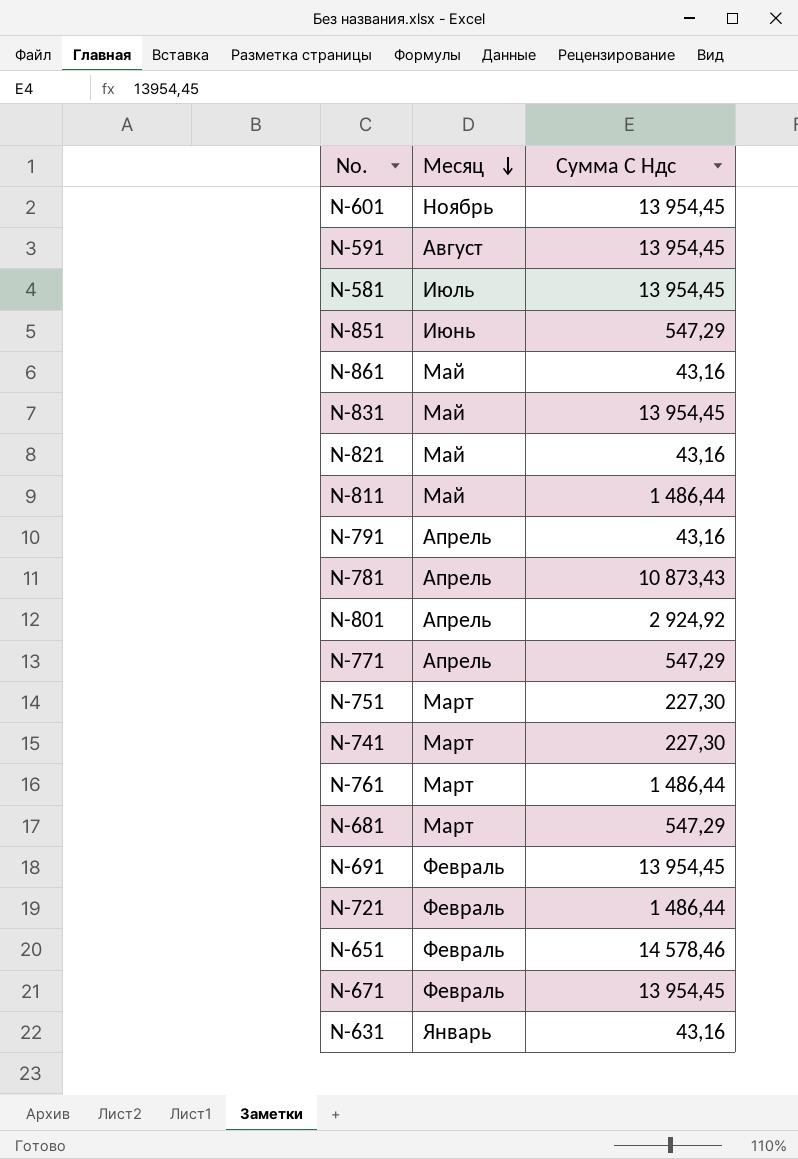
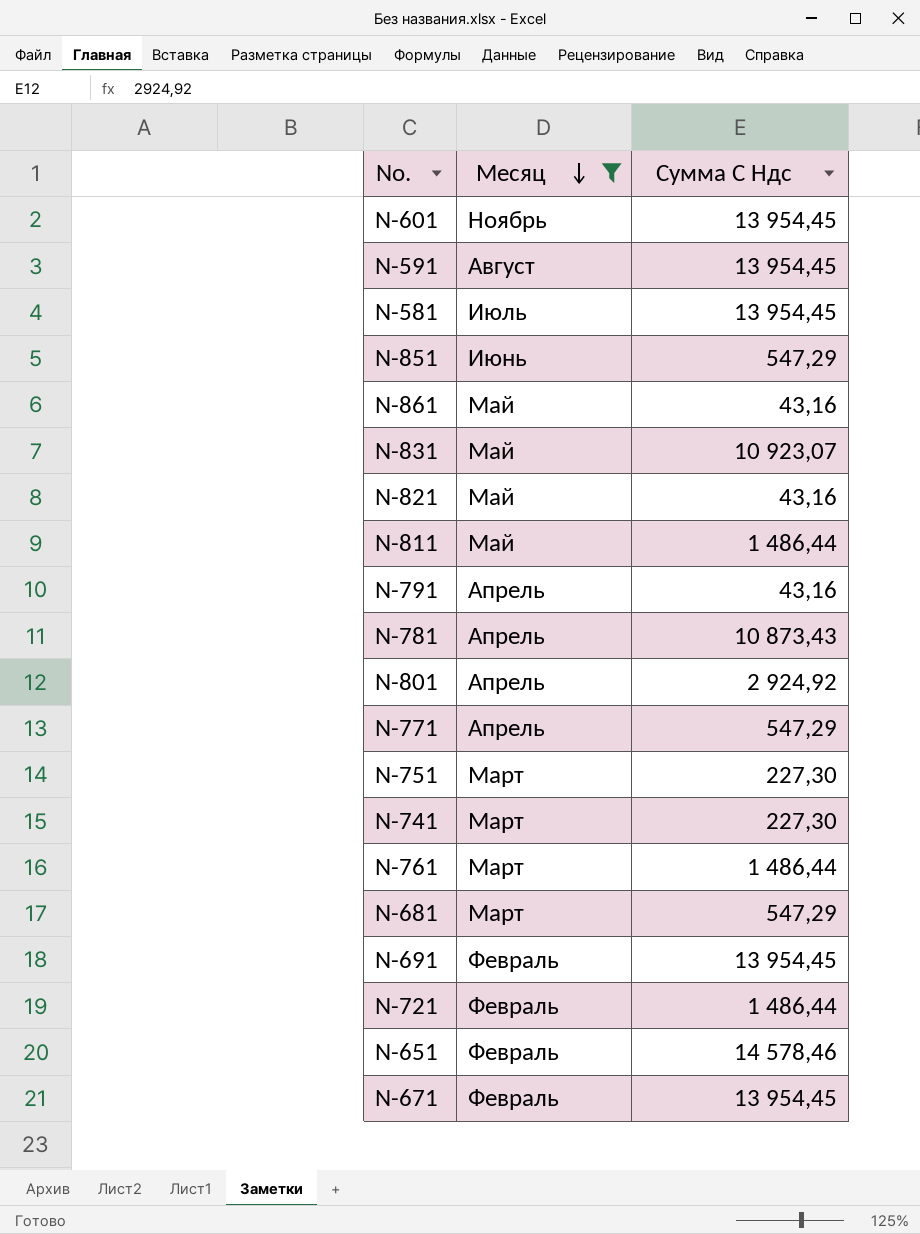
filter: none -> Месяц != Январь
N-831 | Сумма С Ндс: 13 954,45 -> 10 923,07

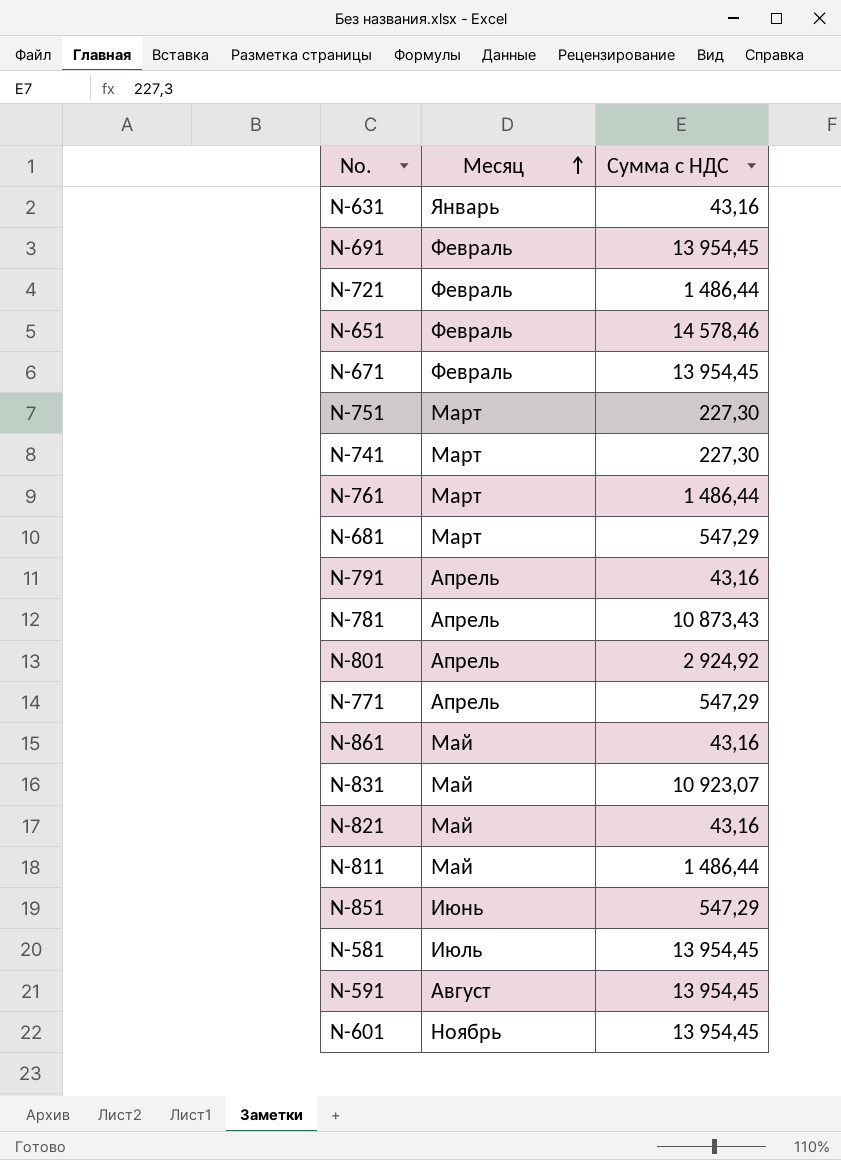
filter: Месяц != Январь -> none
row order: Месяц descending -> Месяц ascending
column name: Сумма С Ндс -> Сумма с НДС

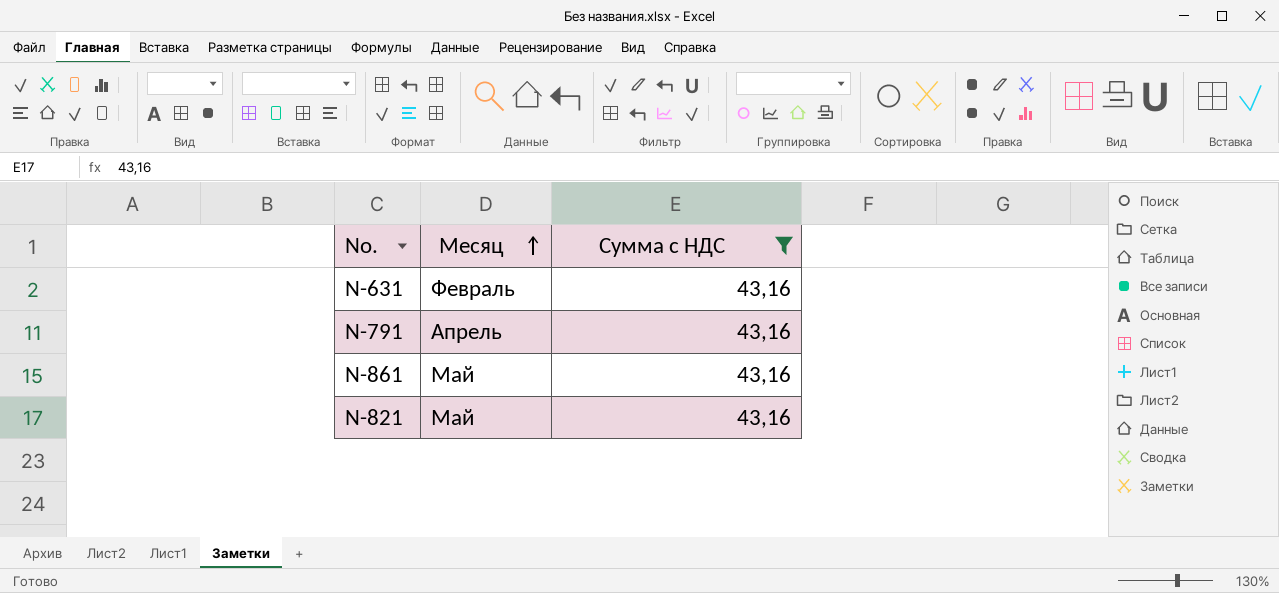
filter: none -> Сумма с НДС = 43,16
N-631 | Месяц: Январь -> Февраль

